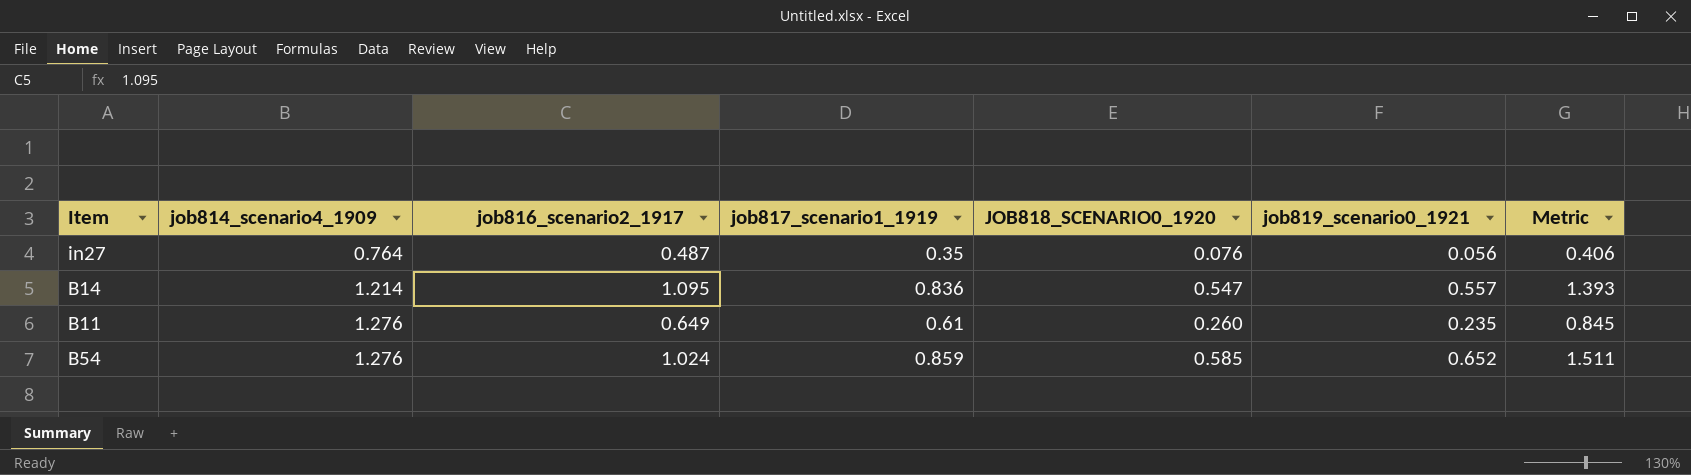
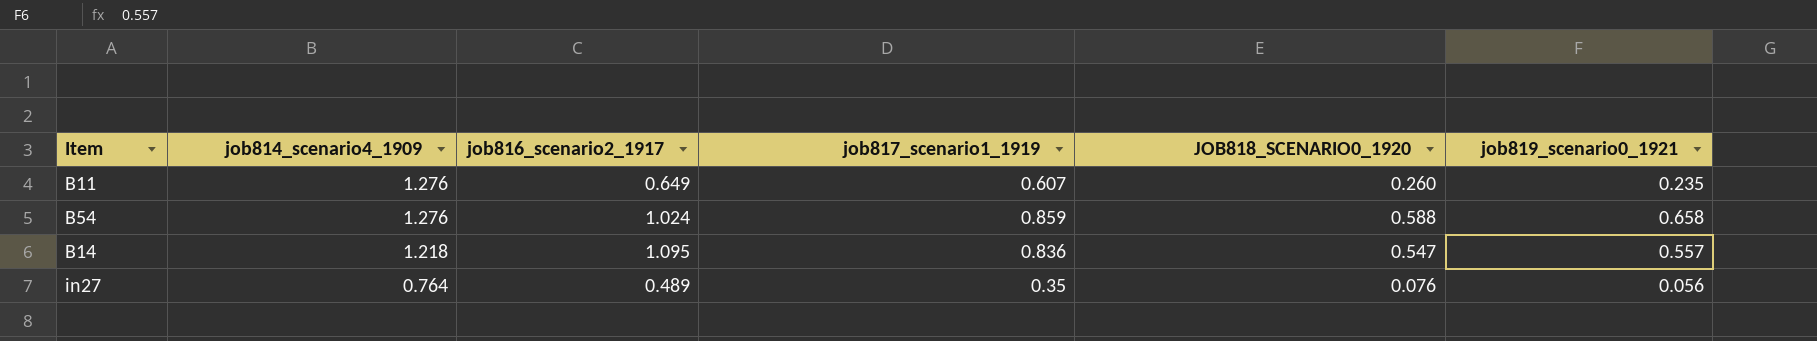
row order: job814_scenario4_1909 ascending -> job814_scenario4_1909 descending
column Metric | formula: [job817_scenario1_1919] + [job819_scenario0_1921] -> none
B11 | job817_scenario1_1919: 0.61 -> 0.607
B54 | JOB818_SCENARIO0_1920: 0.585 -> 0.588
B54 | job819_scenario0_1921: 0.652 -> 0.658
B14 | job814_scenario4_1909: 1.214 -> 1.218
in27 | job816_scenario2_1917: 0.487 -> 0.489

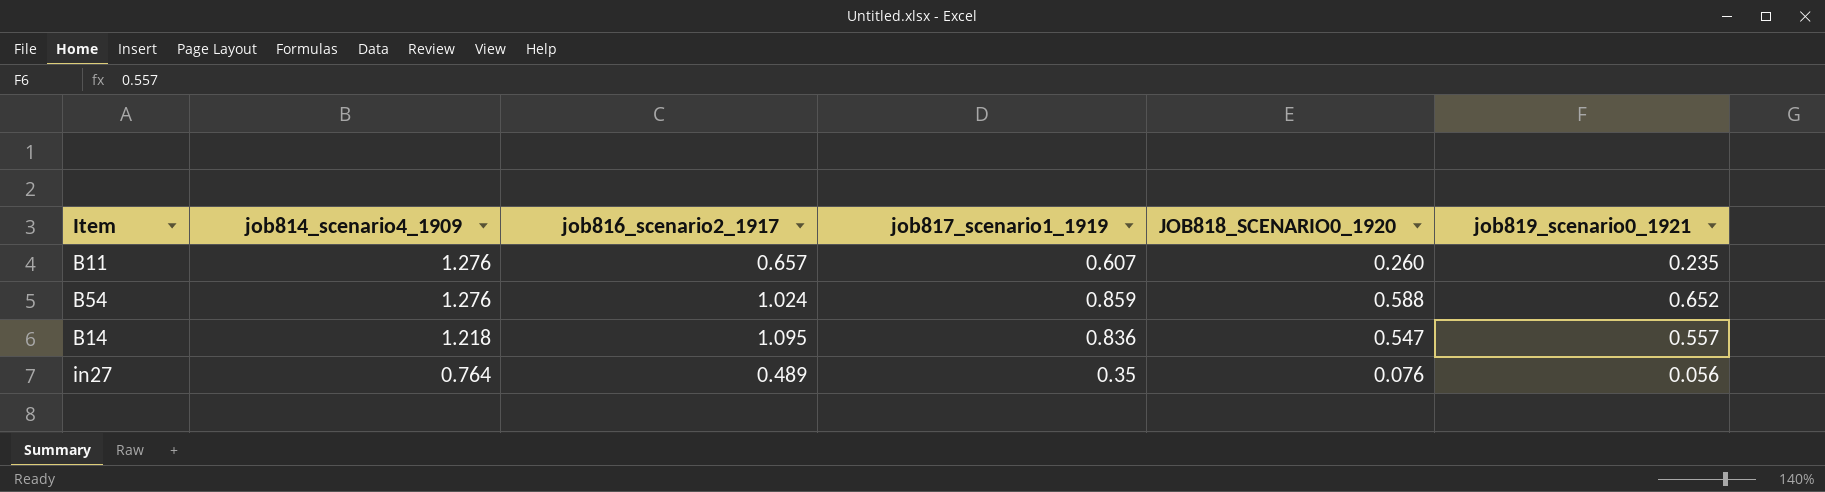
B11 | job816_scenario2_1917: 0.649 -> 0.657
B54 | job819_scenario0_1921: 0.658 -> 0.652

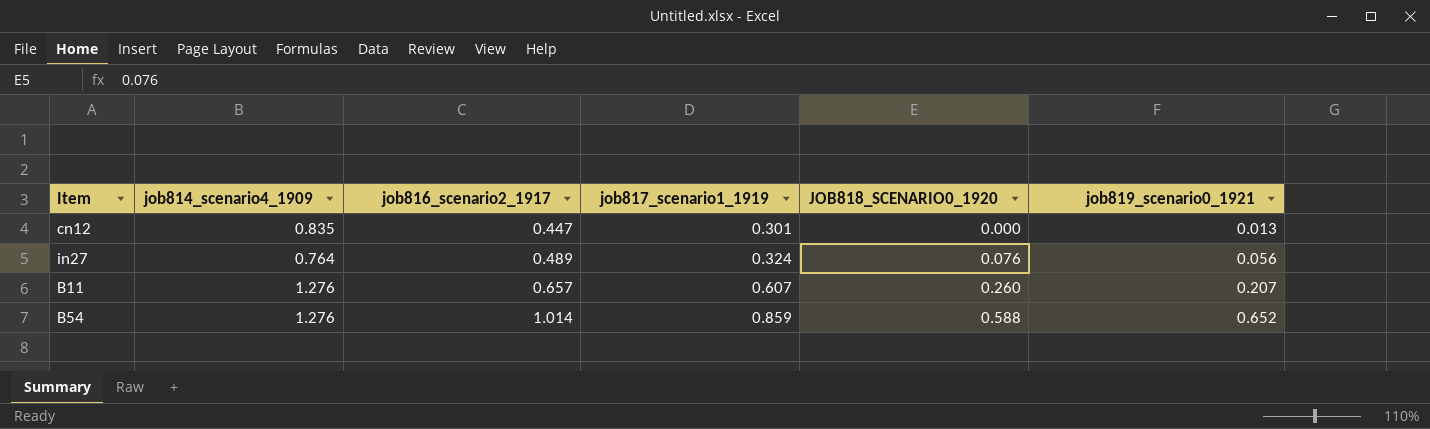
row order: job814_scenario4_1909 descending -> job816_scenario2_1917 ascending
row B14: 1.218 | 1.095 | 0.836 | 0.547 | 0.557 -> none
row cn12: none -> 0.835 | 0.447 | 0.301 | 0.000 | 0.013
in27 | job817_scenario1_1919: 0.35 -> 0.324
B11 | job819_scenario0_1921: 0.235 -> 0.207
B54 | job816_scenario2_1917: 1.024 -> 1.014

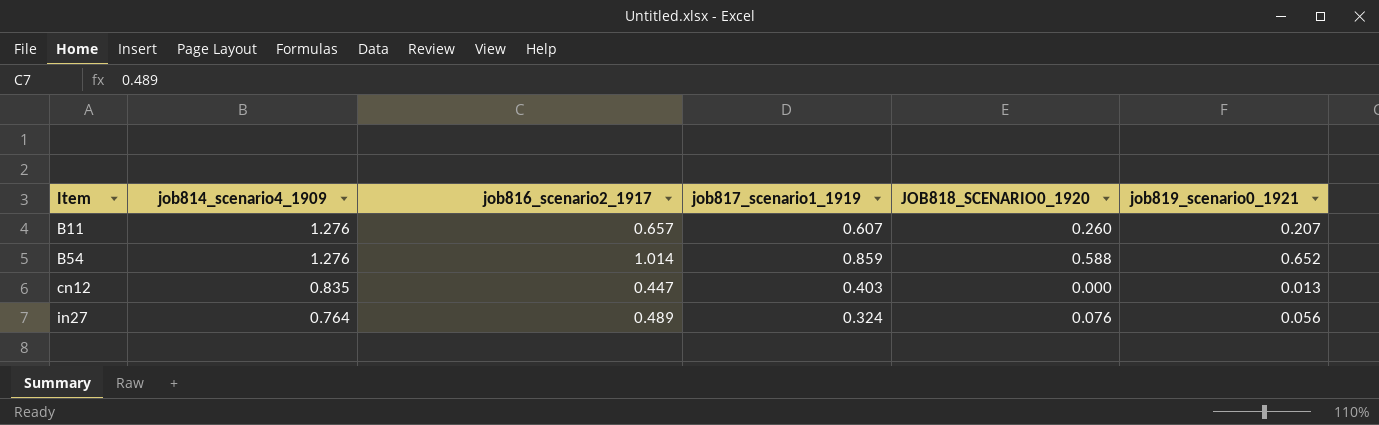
row order: job816_scenario2_1917 ascending -> Item ascending
cn12 | job817_scenario1_1919: 0.301 -> 0.403

